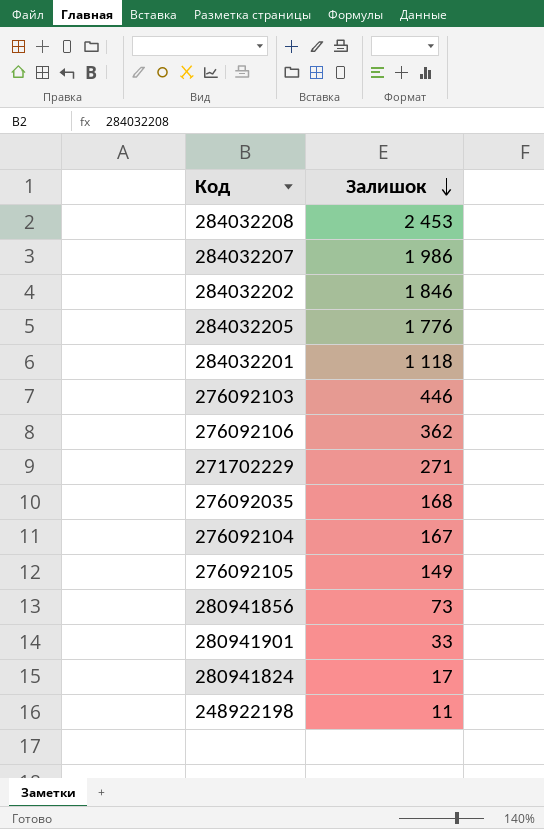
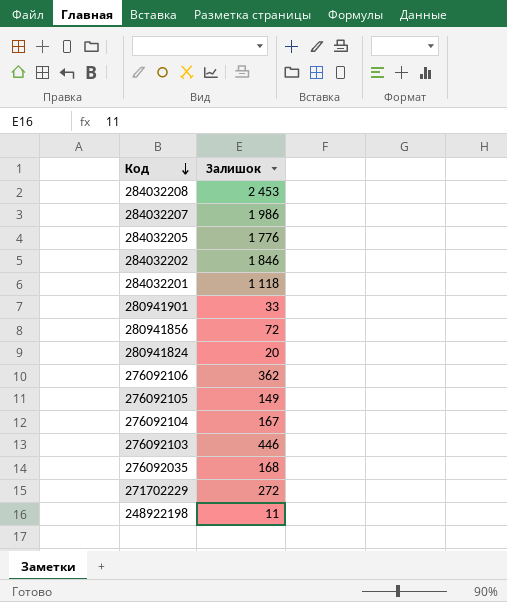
row order: Залишок descending -> Код descending
280941856 | Залишок: 73 -> 72
280941824 | Залишок: 17 -> 20
271702229 | Залишок: 271 -> 272

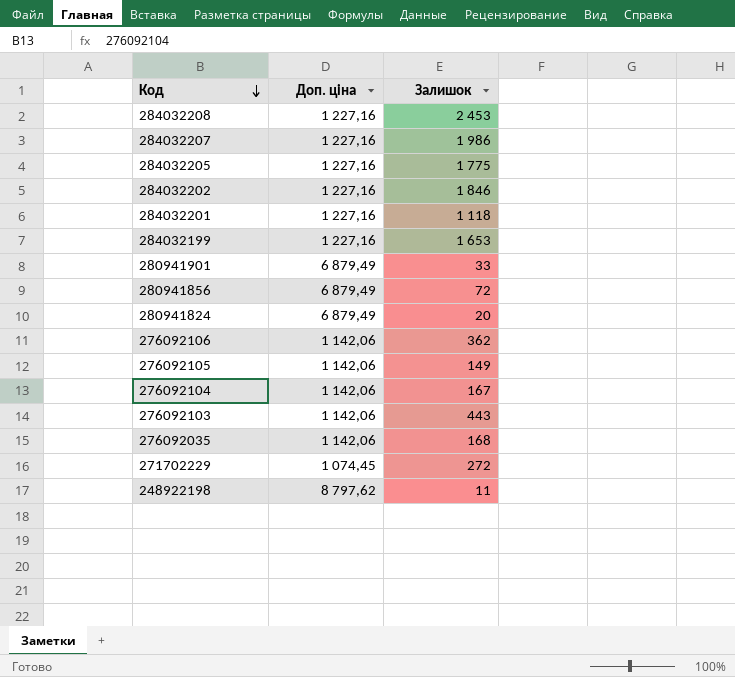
column Доп. ціна | position: none -> 2
284032205 | Залишок: 1 776 -> 1 775
row 284032199: none -> 1 227,16 | 1 653
276092103 | Залишок: 446 -> 443

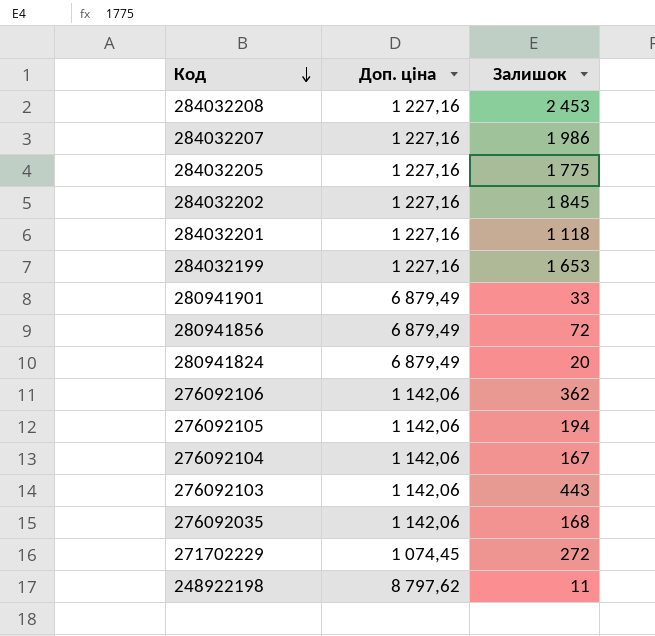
284032202 | Залишок: 1 846 -> 1 845
276092105 | Залишок: 149 -> 194

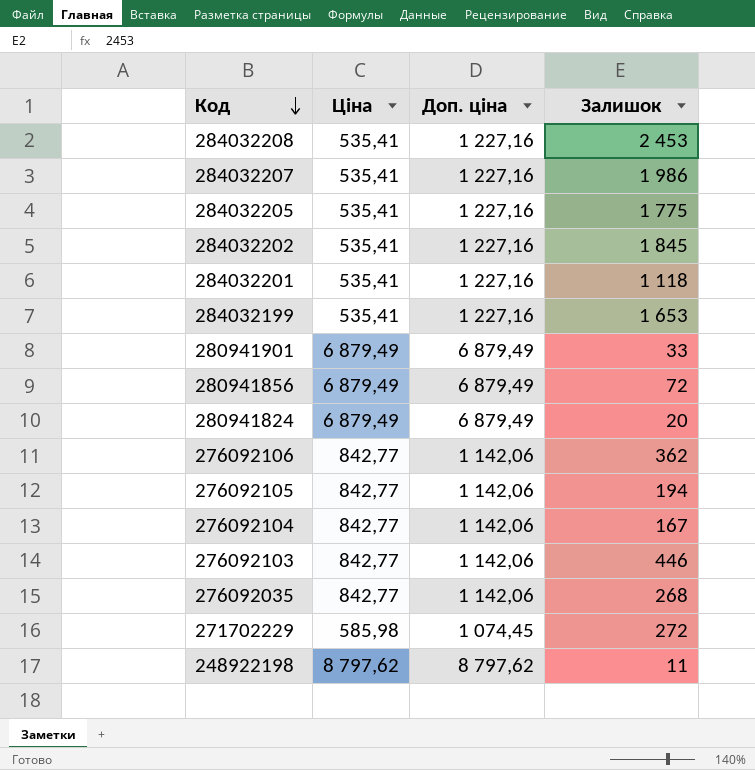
column Ціна | position: none -> 2
276092103 | Залишок: 443 -> 446
276092035 | Залишок: 168 -> 268

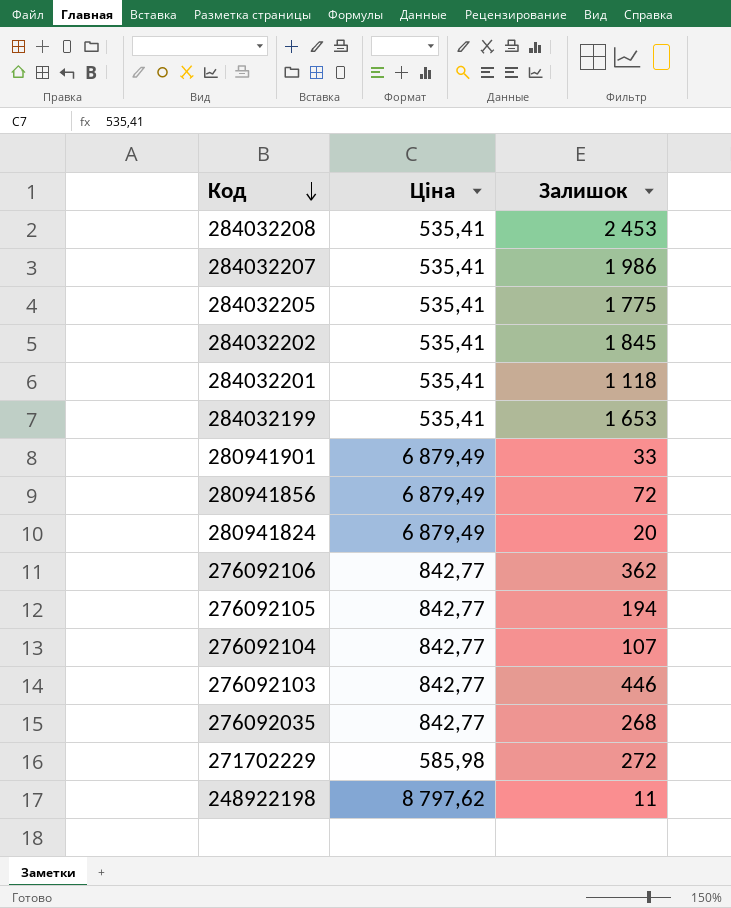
column Доп. ціна | position: 3 -> none
276092104 | Залишок: 167 -> 107

